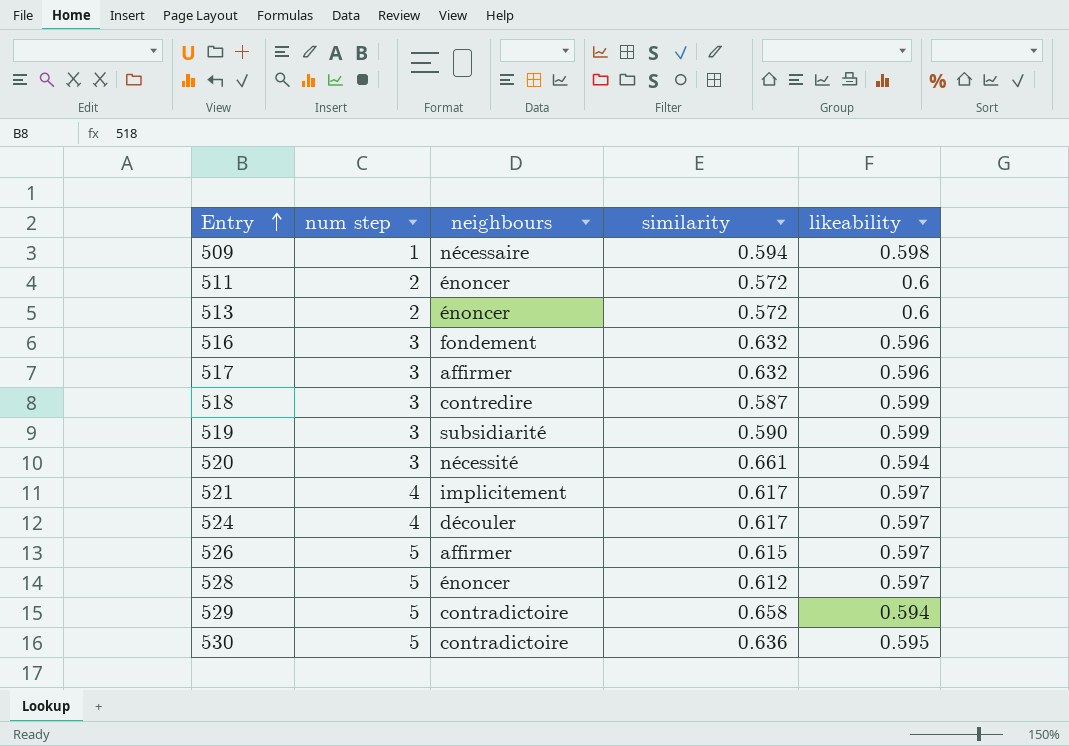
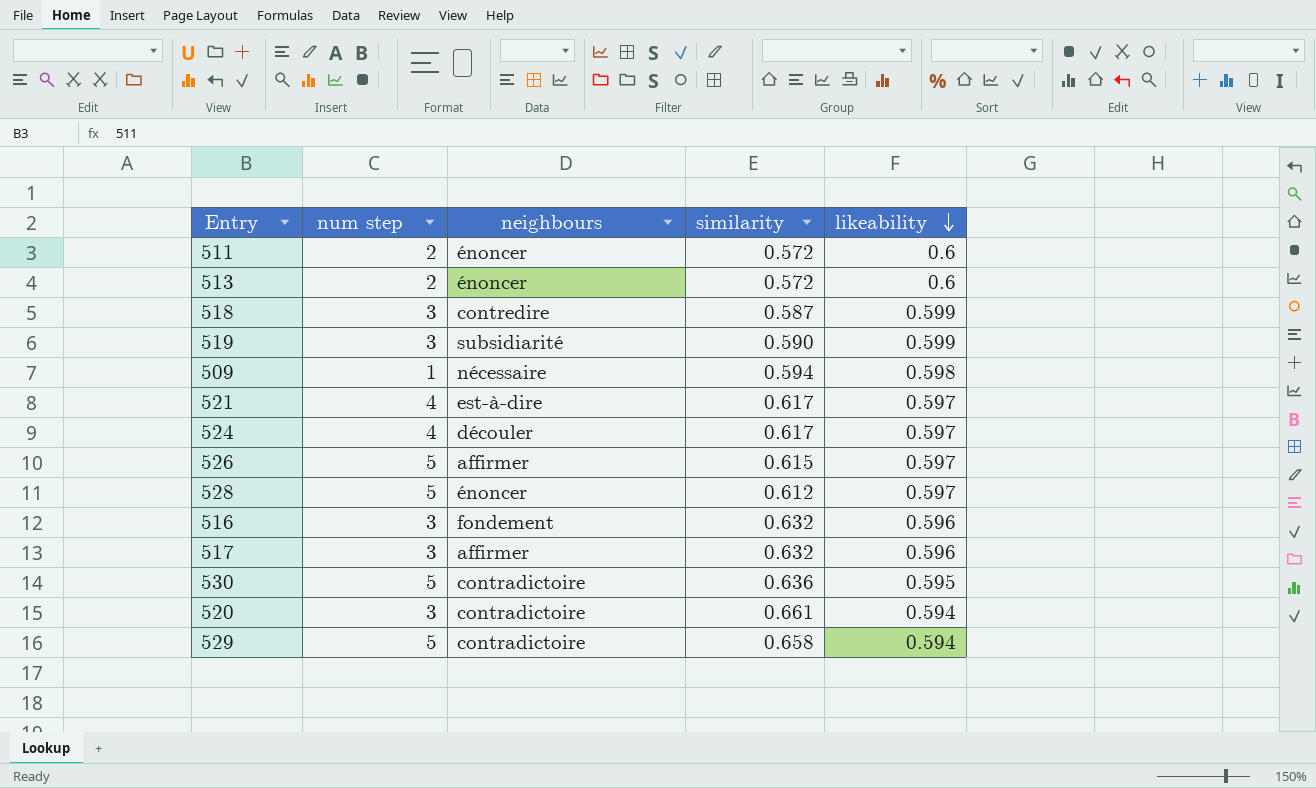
row order: Entry ascending -> likeability descending
521 | neighbours: implicitement -> est-à-dire
520 | neighbours: nécessité -> contradictoire

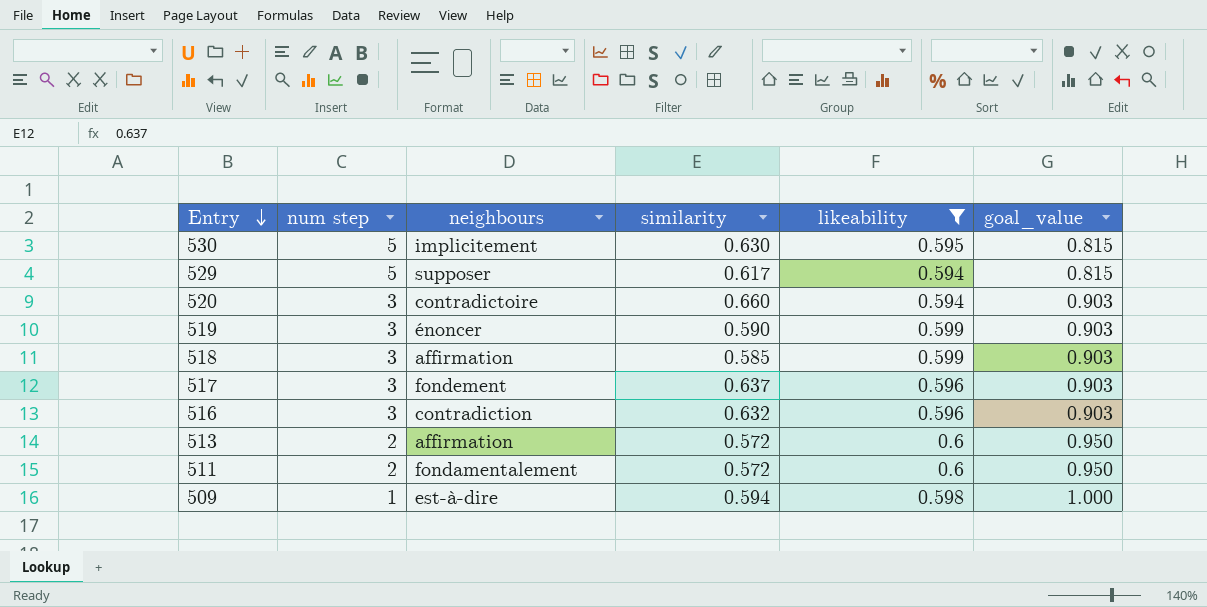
filter: none -> likeability != 0.597
row order: likeability descending -> Entry descending
column goal_value | position: none -> 6
530 | neighbours: contradictoire -> implicitement
530 | similarity: 0.636 -> 0.630
529 | neighbours: contradictoire -> supposer
529 | similarity: 0.658 -> 0.617
520 | similarity: 0.661 -> 0.660
519 | neighbours: subsidiarité -> énoncer
518 | neighbours: contredire -> affirmation
518 | similarity: 0.587 -> 0.585
517 | neighbours: affirmer -> fondement
517 | similarity: 0.632 -> 0.637
516 | neighbours: fondement -> contradiction
513 | neighbours: énoncer -> affirmation
511 | neighbours: énoncer -> fondamentalement
509 | neighbours: nécessaire -> est-à-dire

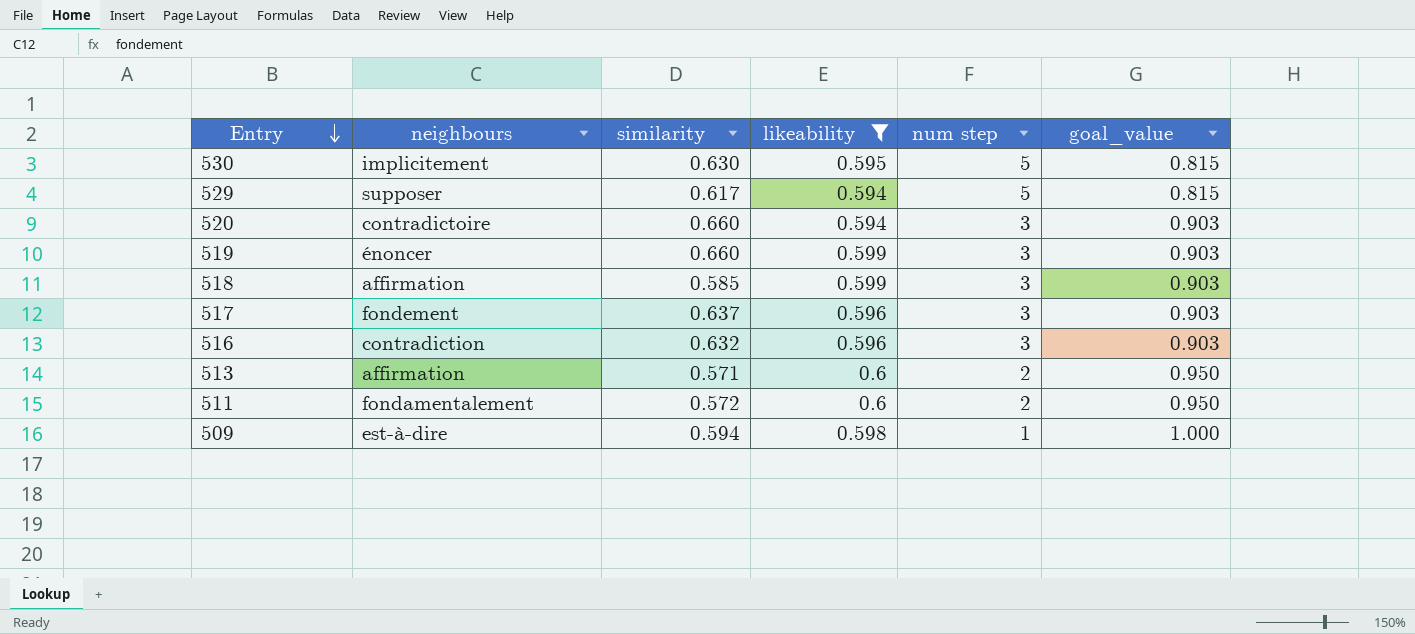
column num step | position: 2 -> 5
519 | similarity: 0.590 -> 0.660
513 | similarity: 0.572 -> 0.571

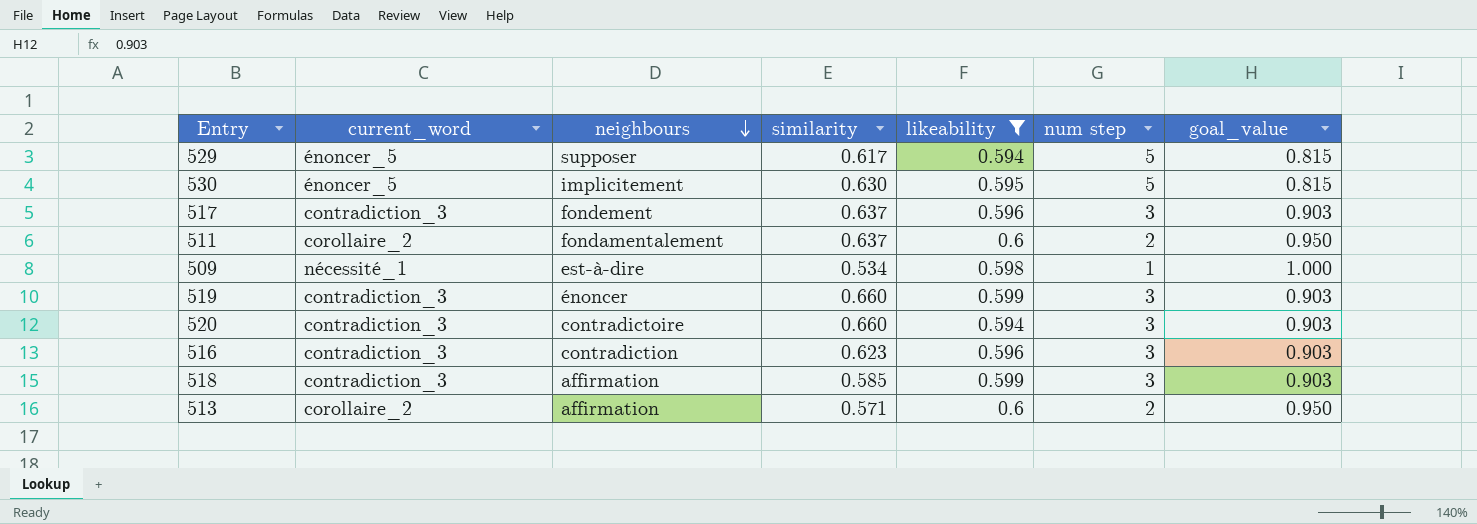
row order: Entry descending -> neighbours descending
column current_word | position: none -> 2
511 | similarity: 0.572 -> 0.637
509 | similarity: 0.594 -> 0.534
516 | similarity: 0.632 -> 0.623

